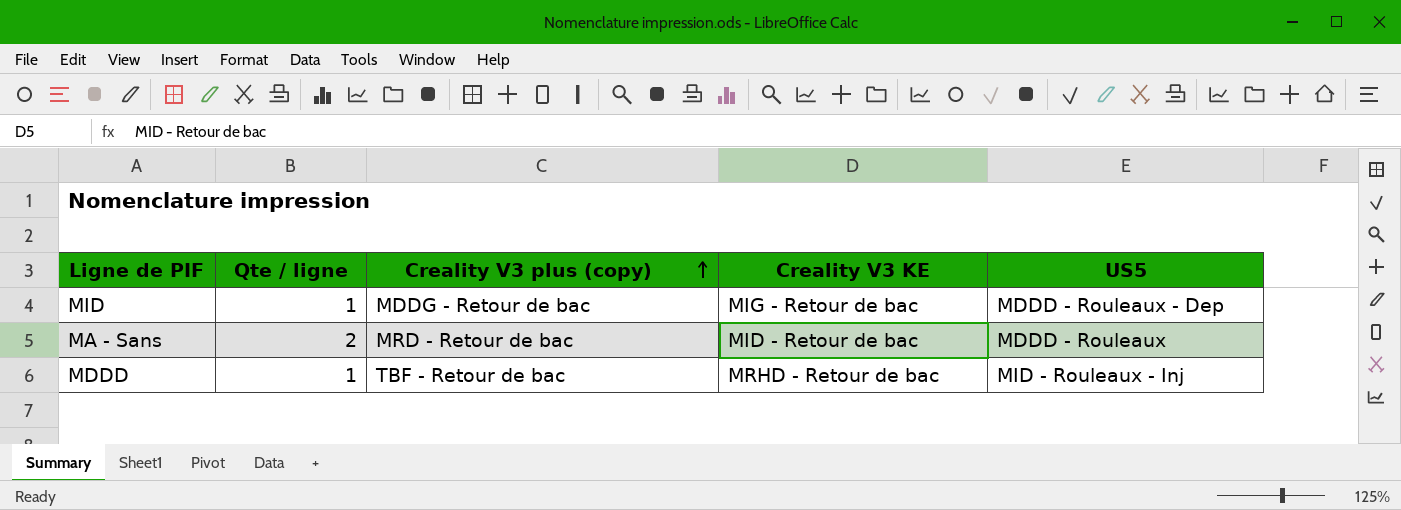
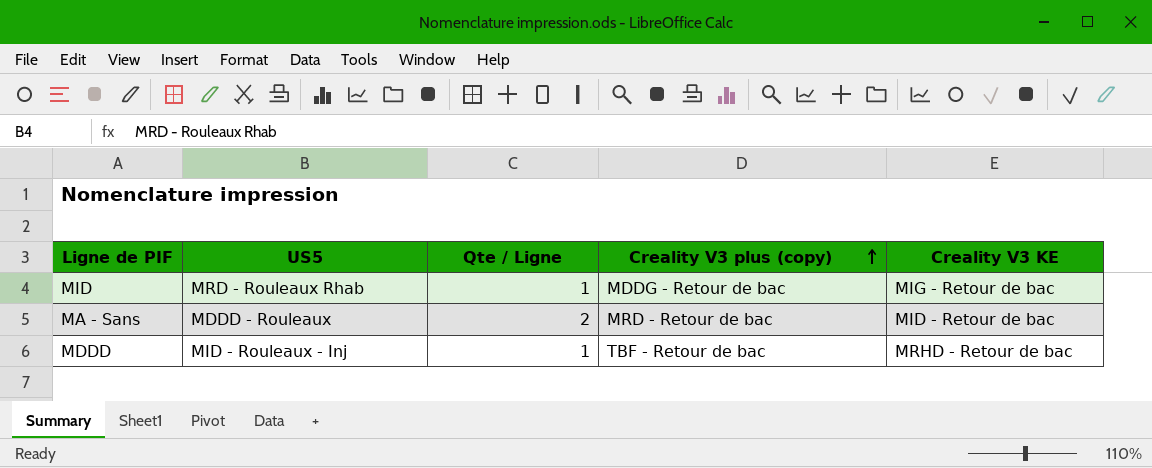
column US5 | position: 5 -> 2
column name: Qte / ligne -> Qte / Ligne
MID | US5: MDDD - Rouleaux - Dep -> MRD - Rouleaux Rhab

